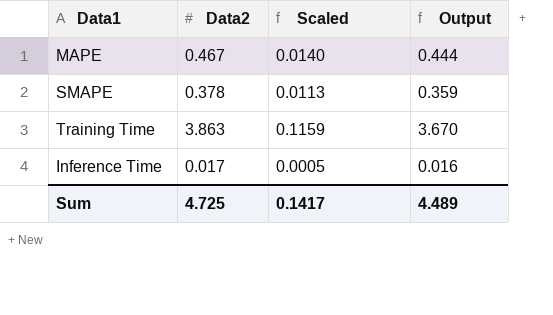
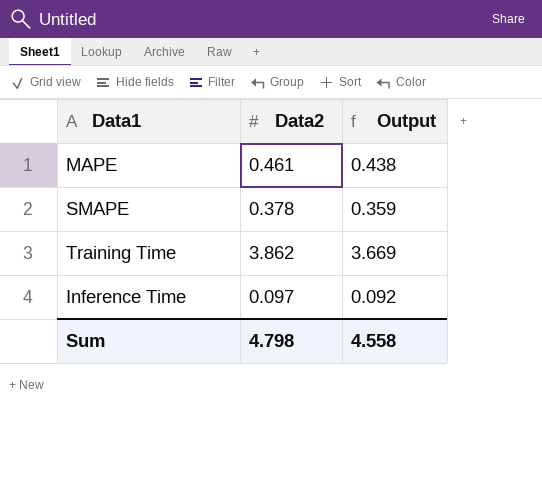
column Scaled | formula: [Data2] * 0.03 -> none
MAPE | Data2: 0.467 -> 0.461
MAPE | Output: 0.444 -> 0.438
Training Time | Data2: 3.863 -> 3.862
Training Time | Output: 3.670 -> 3.669
Inference Time | Data2: 0.017 -> 0.097
Inference Time | Output: 0.016 -> 0.092
Sum | Data2: 4.725 -> 4.798
Sum | Output: 4.489 -> 4.558

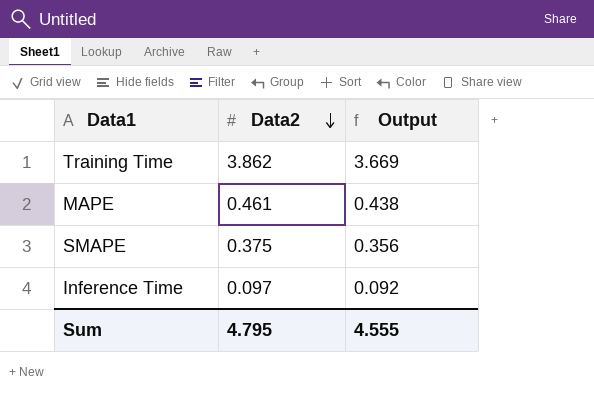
row order: none -> Data2 descending
SMAPE | Data2: 0.378 -> 0.375
SMAPE | Output: 0.359 -> 0.356
Sum | Data2: 4.798 -> 4.795
Sum | Output: 4.558 -> 4.555

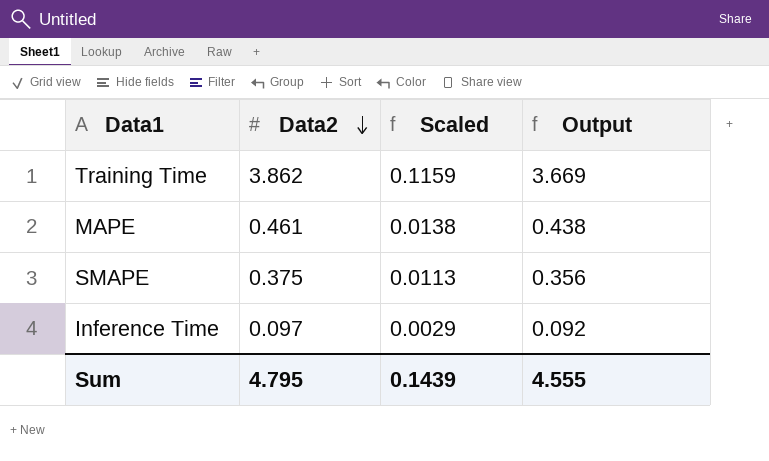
column Scaled | formula: none -> [Data2] * 0.03

